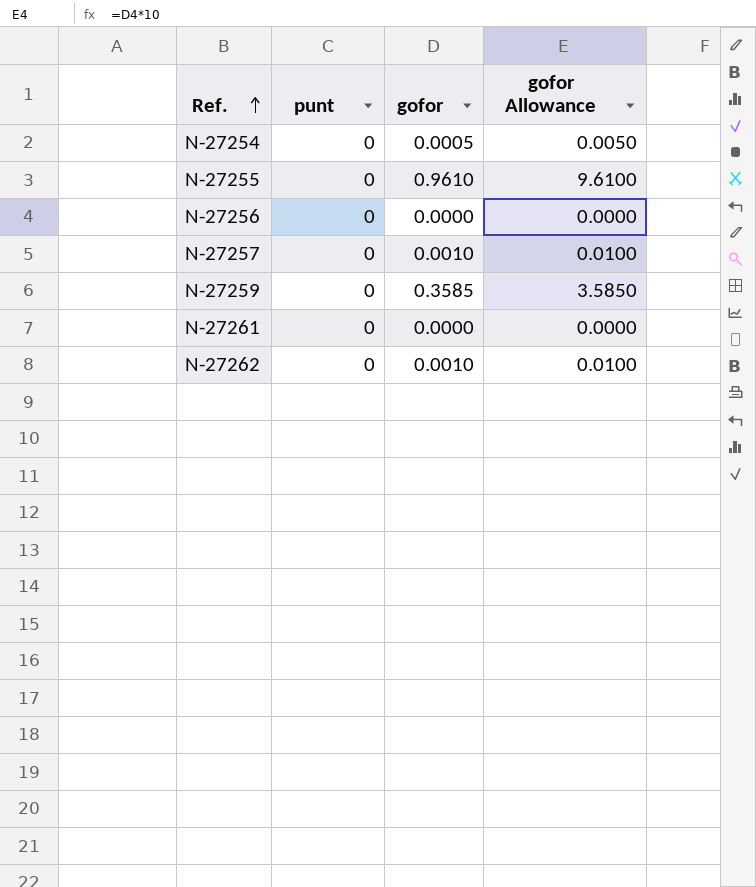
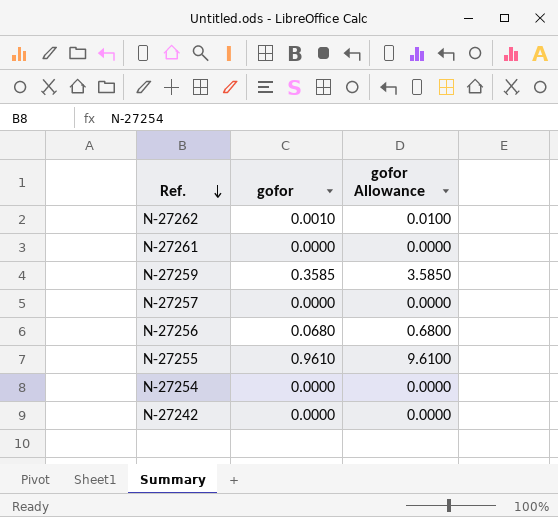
row order: Ref. ascending -> Ref. descending
column punt | position: 2 -> none
N-27257 | gofor: 0.0010 -> 0.0000
N-27257 | gofor Allowance: 0.0100 -> 0.0000
N-27256 | gofor: 0.0000 -> 0.0680
N-27256 | gofor Allowance: 0.0000 -> 0.6800
N-27254 | gofor: 0.0005 -> 0.0000
N-27254 | gofor Allowance: 0.0050 -> 0.0000
row N-27242: none -> 0.0000 | 0.0000

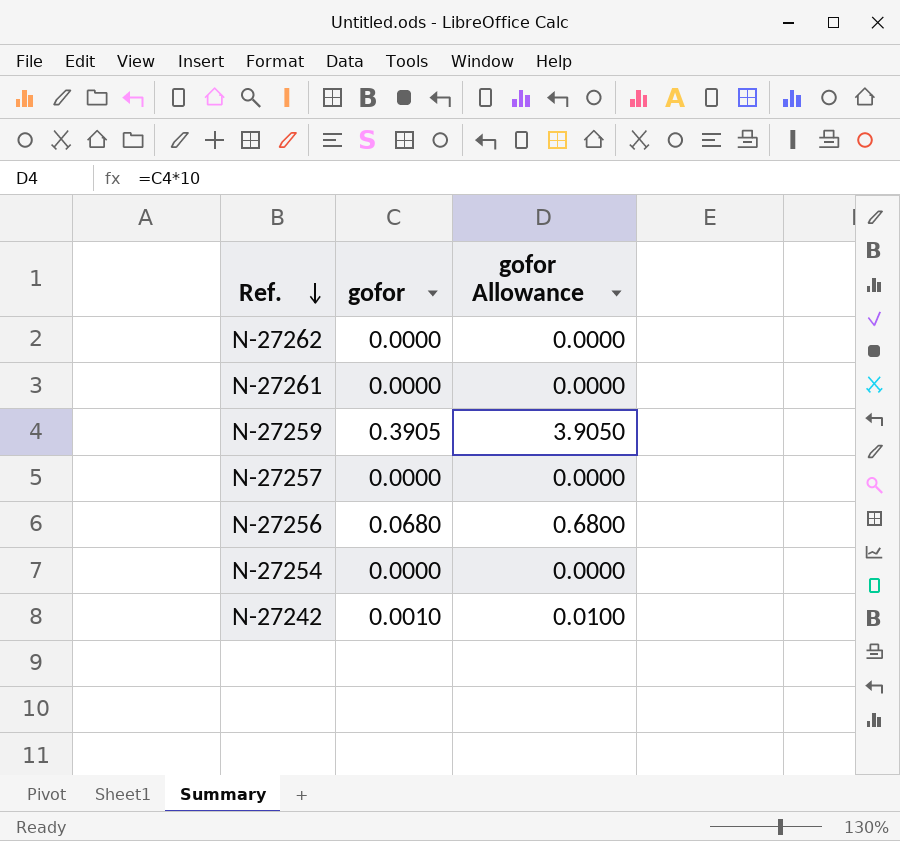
row N-27255: 0.9610 | 9.6100 -> none
N-27262 | gofor: 0.0010 -> 0.0000
N-27262 | gofor Allowance: 0.0100 -> 0.0000
N-27259 | gofor: 0.3585 -> 0.3905
N-27259 | gofor Allowance: 3.5850 -> 3.9050
N-27242 | gofor: 0.0000 -> 0.0010
N-27242 | gofor Allowance: 0.0000 -> 0.0100

